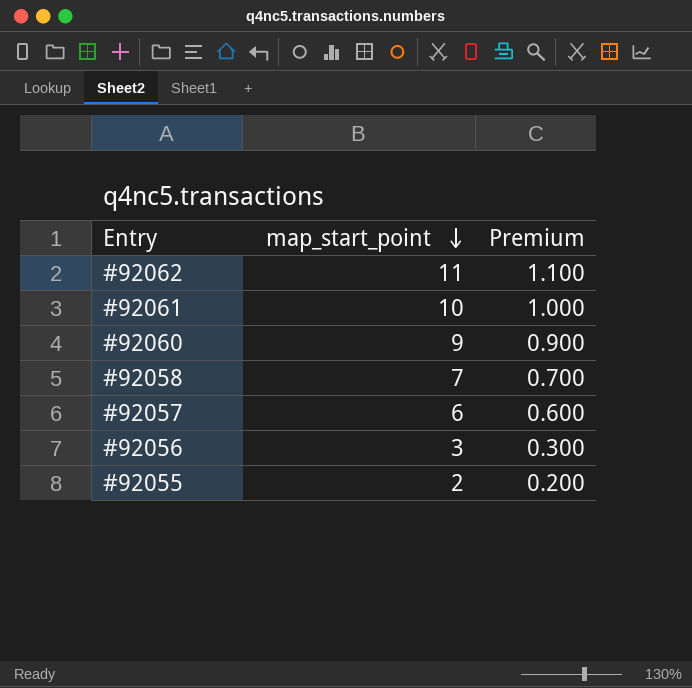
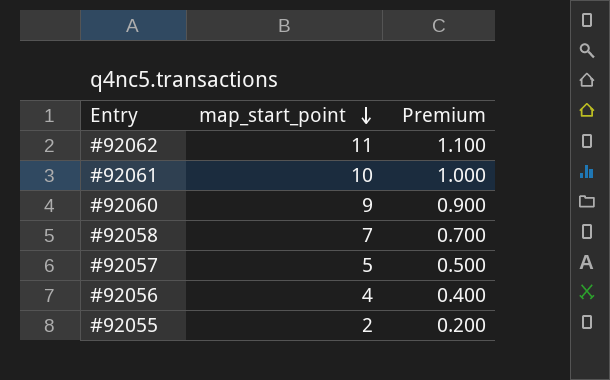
#92057 | map_start_point: 6 -> 5
#92057 | Premium: 0.600 -> 0.500
#92056 | map_start_point: 3 -> 4
#92056 | Premium: 0.300 -> 0.400

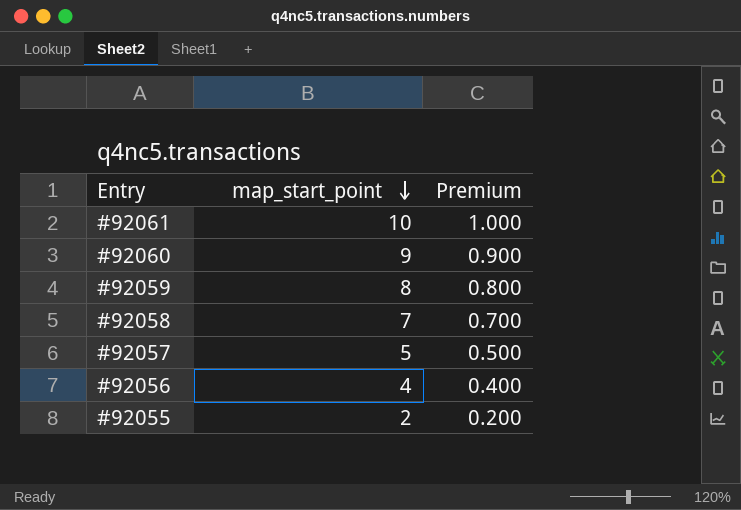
row #92062: 11 | 1.100 -> none
row #92059: none -> 8 | 0.800

